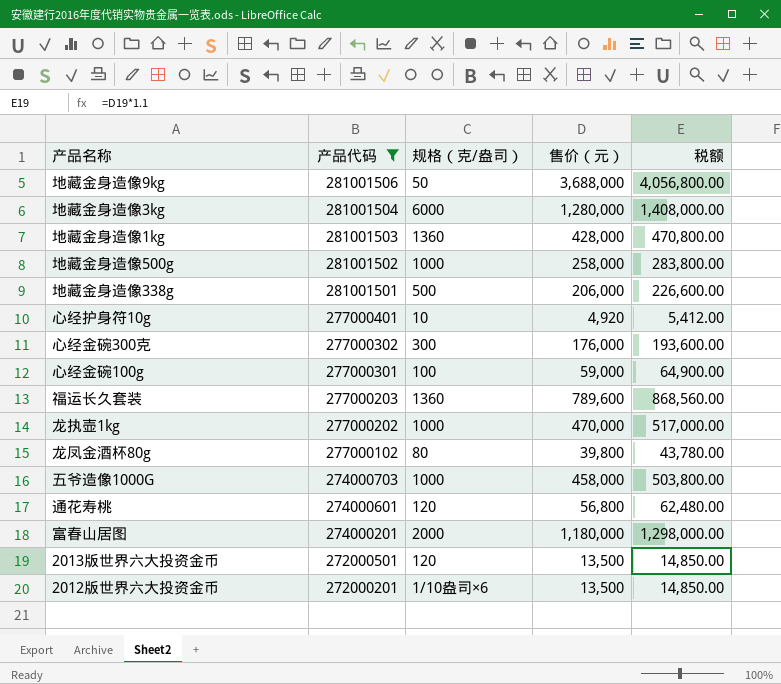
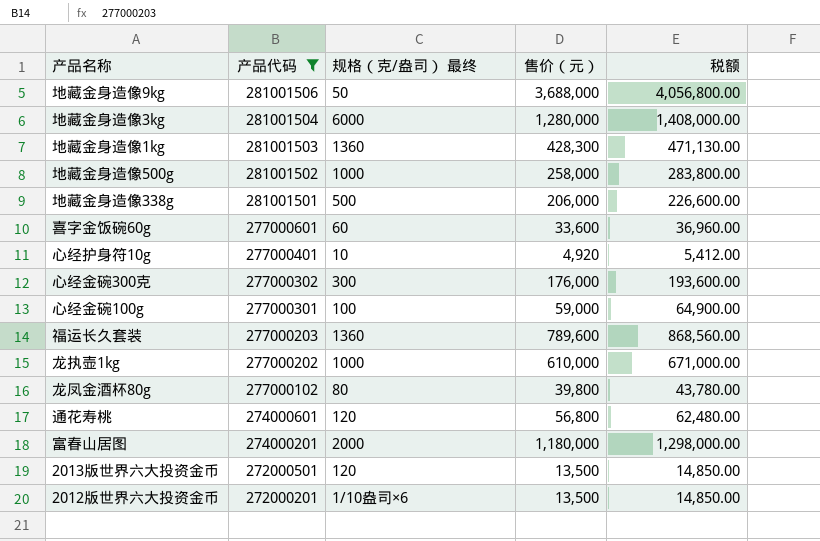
column name: 规格（克/盎司） -> 规格（克/盎司） 最终
row 五爷造像1000G: 274000703 | 1000 | 458,000 | 503,800.00 -> none
地藏金身造像1kg | 售价（元）: 428,000 -> 428,300
地藏金身造像1kg | 税额: 470,800.00 -> 471,130.00
row 喜字金饭碗60g: none -> 277000601 | 60 | 33,600 | 36,960.00
龙执壶1kg | 售价（元）: 470,000 -> 610,000
龙执壶1kg | 税额: 517,000.00 -> 671,000.00

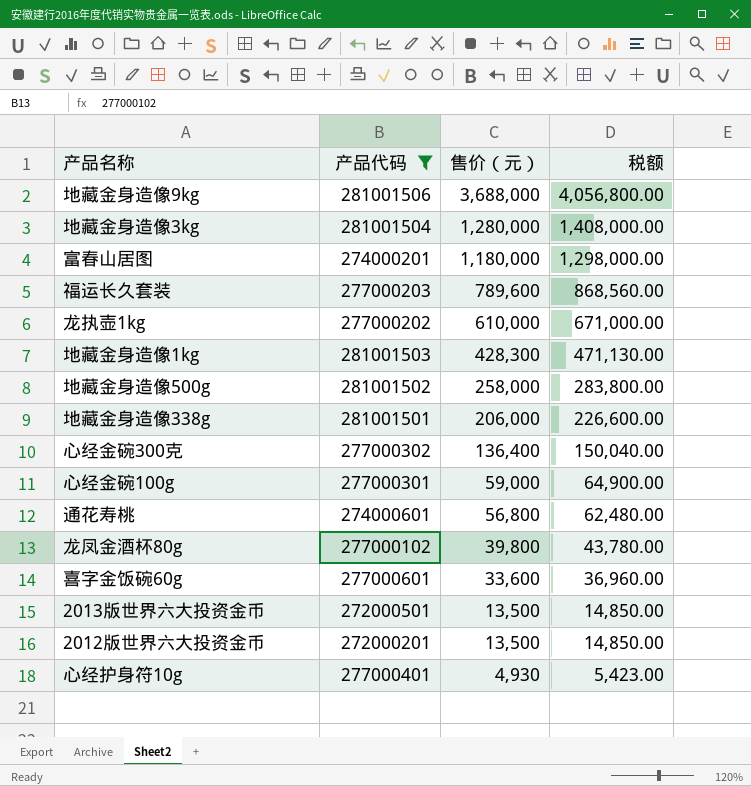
row order: 产品代码 descending -> 售价（元） descending
column 规格（克/盎司） 最终 | position: 3 -> none
心经金碗300克 | 售价（元）: 176,000 -> 136,400
心经金碗300克 | 税额: 193,600.00 -> 150,040.00
心经护身符10g | 售价（元）: 4,920 -> 4,930
心经护身符10g | 税额: 5,412.00 -> 5,423.00

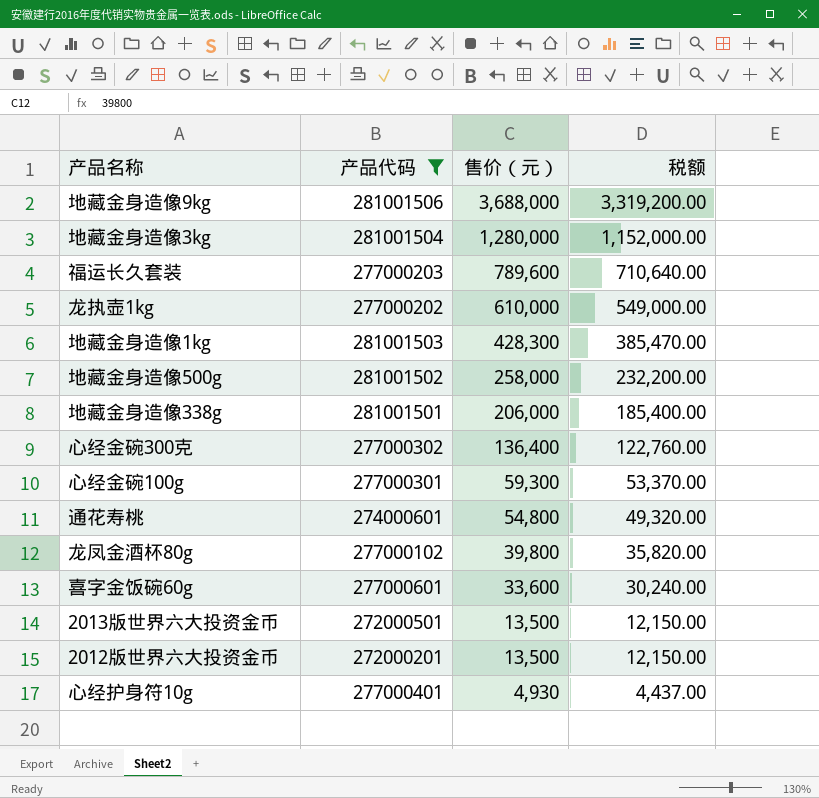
column 税额 | formula: [售价（元）] * 1.1 -> [售价（元）] * 0.9
row 富春山居图: 274000201 | 1,180,000 | 1,298,000.00 -> none
心经金碗100g | 售价（元）: 59,000 -> 59,300
通花寿桃 | 售价（元）: 56,800 -> 54,800

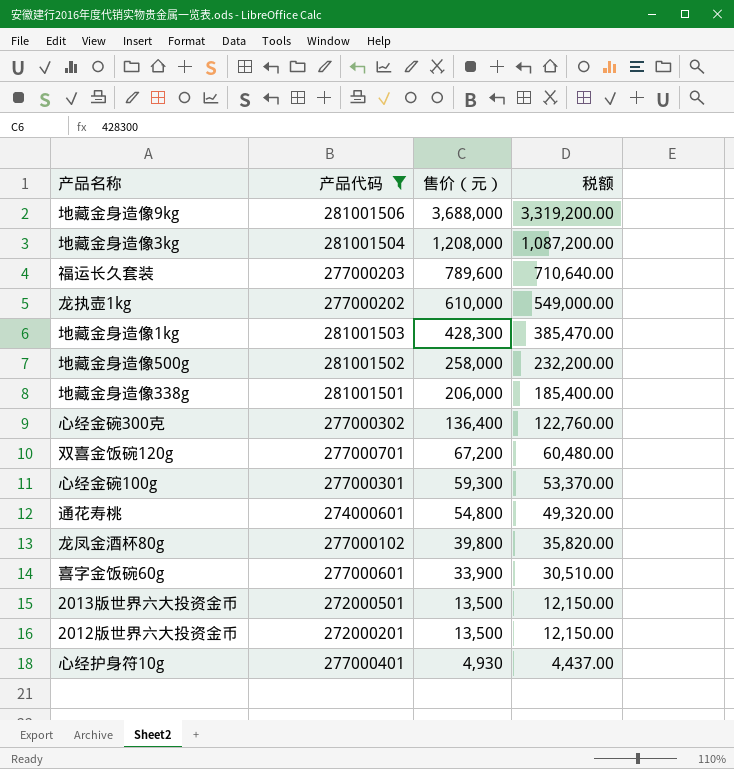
地藏金身造像3kg | 售价（元）: 1,280,000 -> 1,208,000
地藏金身造像3kg | 税额: 1,152,000.00 -> 1,087,200.00
row 双喜金饭碗120g: none -> 277000701 | 67,200 | 60,480.00
喜字金饭碗60g | 售价（元）: 33,600 -> 33,900
喜字金饭碗60g | 税额: 30,240.00 -> 30,510.00

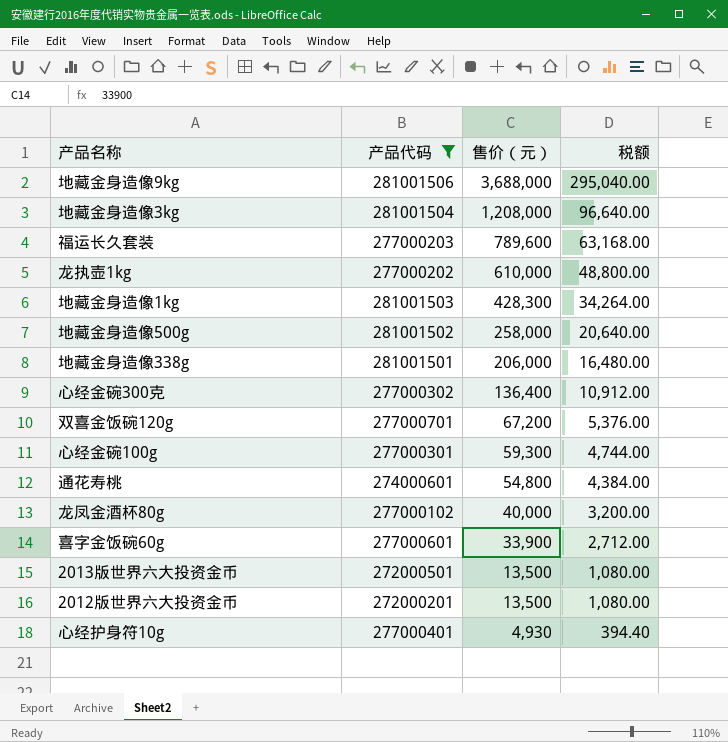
column 税额 | formula: [售价（元）] * 0.9 -> [售价（元）] * 0.08
龙凤金酒杯80g | 售价（元）: 39,800 -> 40,000

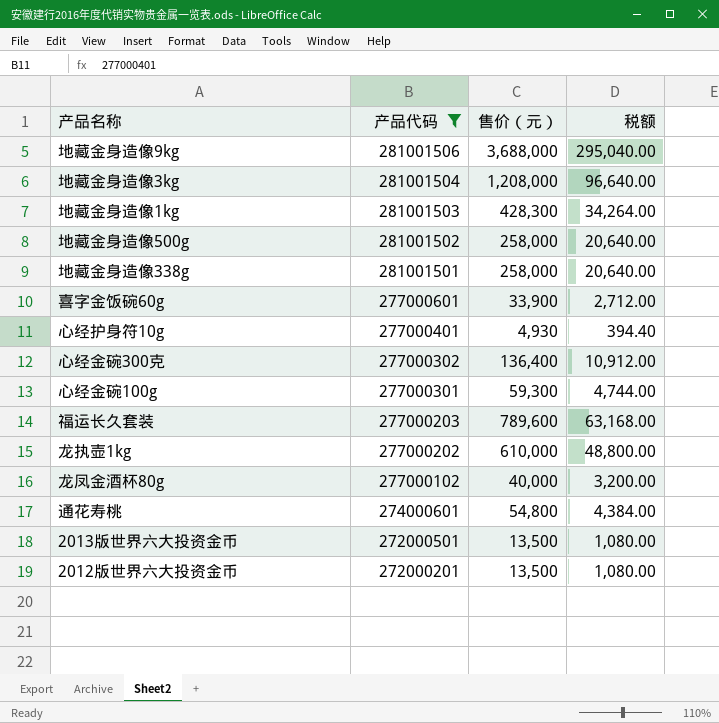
row order: 售价（元） descending -> 产品代码 descending
row 双喜金饭碗120g: 277000701 | 67,200 | 5,376.00 -> none
地藏金身造像338g | 售价（元）: 206,000 -> 258,000
地藏金身造像338g | 税额: 16,480.00 -> 20,640.00

